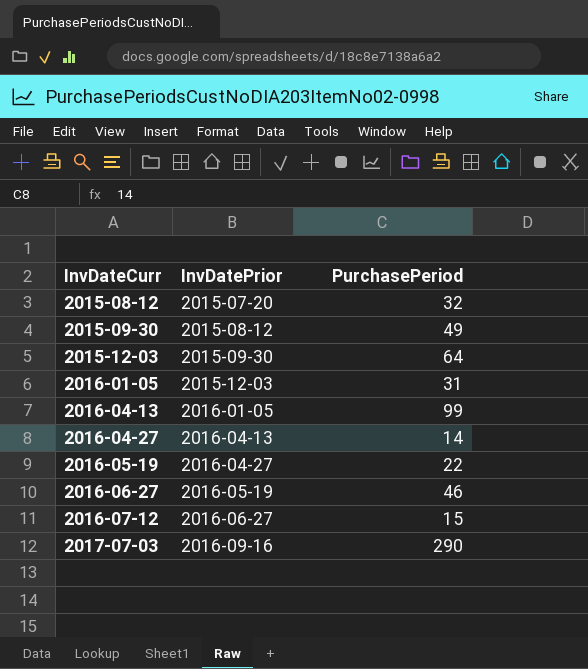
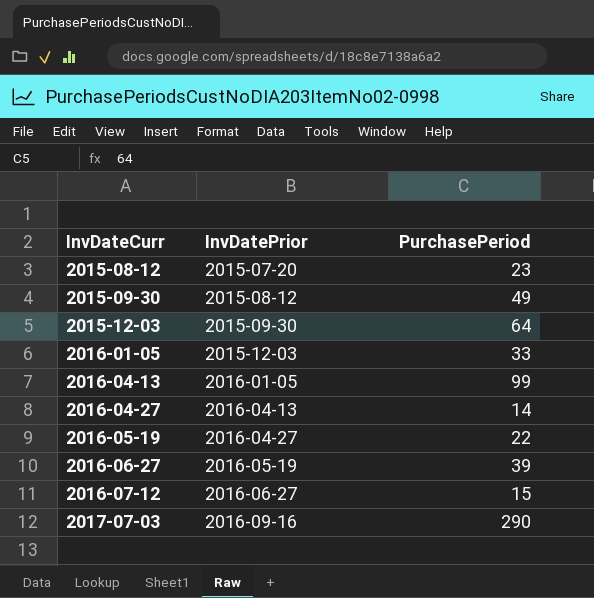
2015-08-12 | PurchasePeriod: 32 -> 23
2016-01-05 | PurchasePeriod: 31 -> 33
2016-06-27 | PurchasePeriod: 46 -> 39

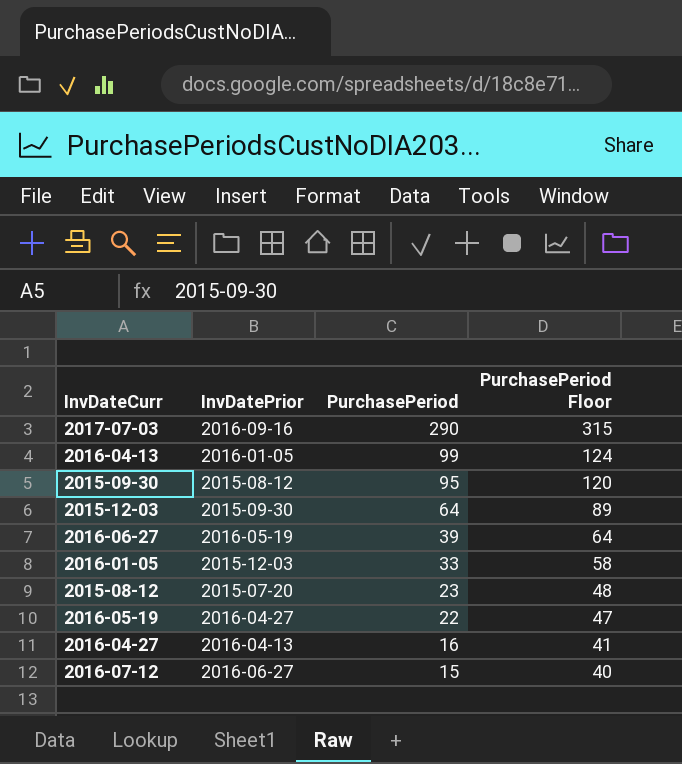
row order: InvDateCurr ascending -> PurchasePeriod descending
column PurchasePeriod Floor | formula: none -> [PurchasePeriod] + 25
2015-09-30 | PurchasePeriod: 49 -> 95
2016-04-27 | PurchasePeriod: 14 -> 16

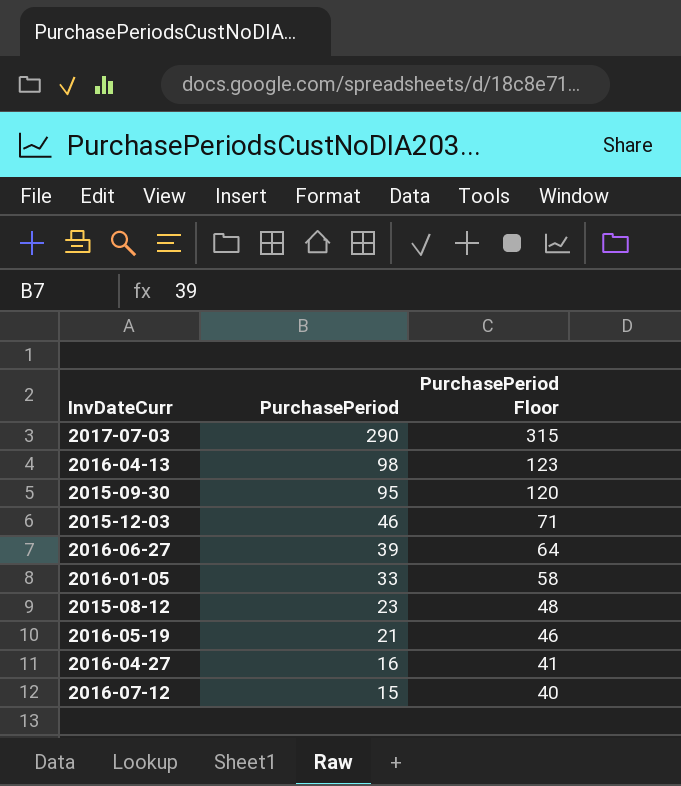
column InvDatePrior | position: 2 -> none
2016-04-13 | PurchasePeriod: 99 -> 98
2016-04-13 | PurchasePeriod Floor: 124 -> 123
2015-12-03 | PurchasePeriod: 64 -> 46
2015-12-03 | PurchasePeriod Floor: 89 -> 71
2016-05-19 | PurchasePeriod: 22 -> 21
2016-05-19 | PurchasePeriod Floor: 47 -> 46

